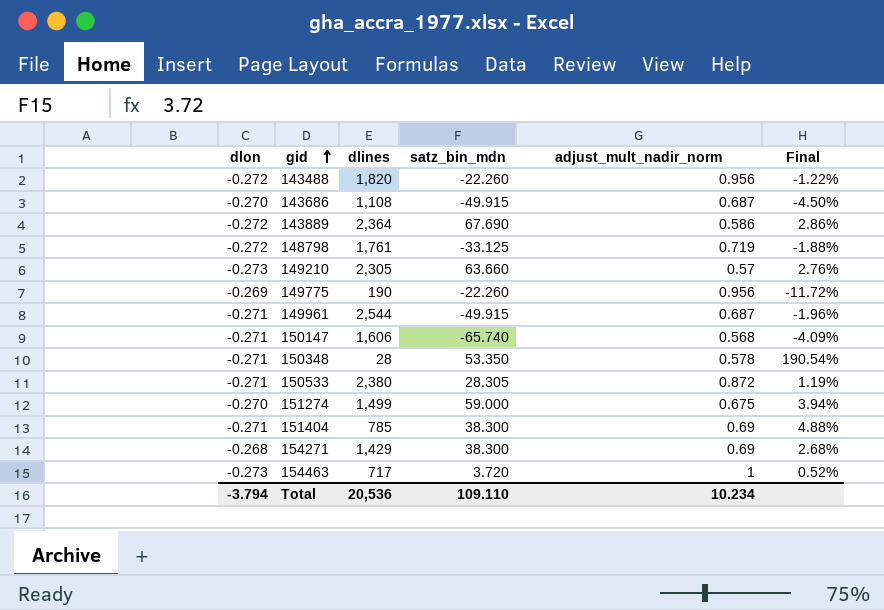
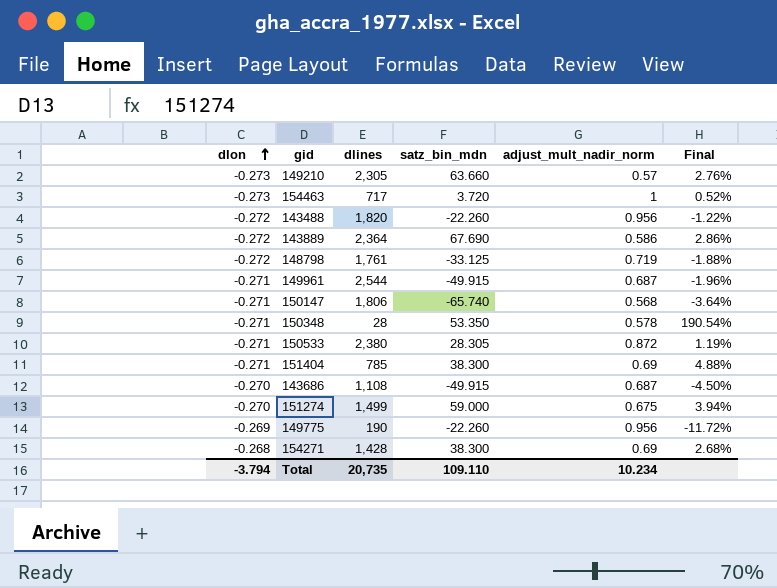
row order: gid ascending -> dlon ascending
150147 | dlines: 1,606 -> 1,806
150147 | Final: -4.09% -> -3.64%
154271 | dlines: 1,429 -> 1,428
Total | dlines: 20,536 -> 20,735

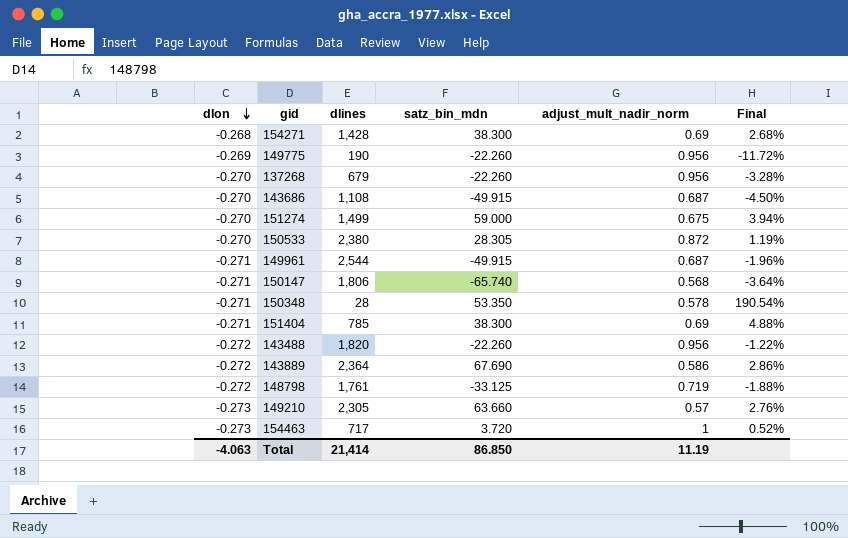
row order: dlon ascending -> dlon descending
row 137268: none -> -0.270 | 679 | -22.260 | 0.956 | -3.28%
150533 | dlon: -0.271 -> -0.270
Total | dlon: -3.794 -> -4.063
Total | dlines: 20,735 -> 21,414
Total | satz_bin_mdn: 109.110 -> 86.850
Total | adjust_mult_nadir_norm: 10.234 -> 11.19

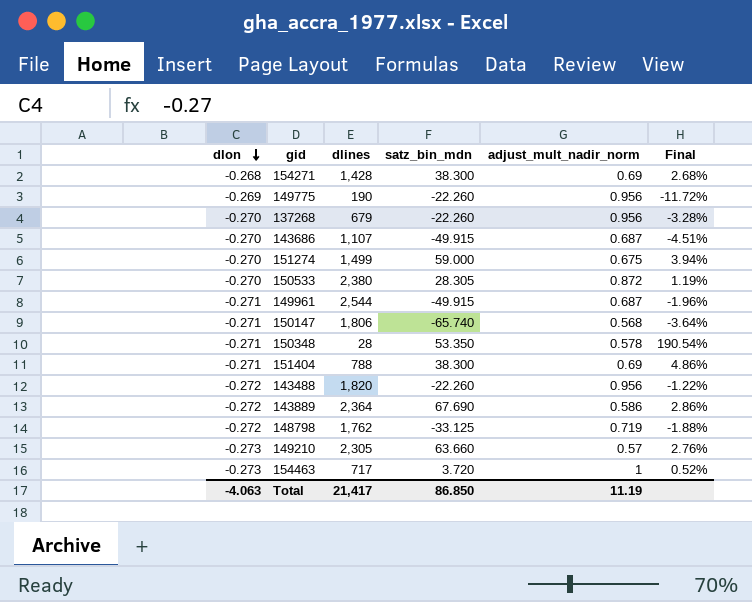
143686 | dlines: 1,108 -> 1,107
143686 | Final: -4.50% -> -4.51%
151404 | dlines: 785 -> 788
151404 | Final: 4.88% -> 4.86%
148798 | dlines: 1,761 -> 1,762
Total | dlines: 21,414 -> 21,417

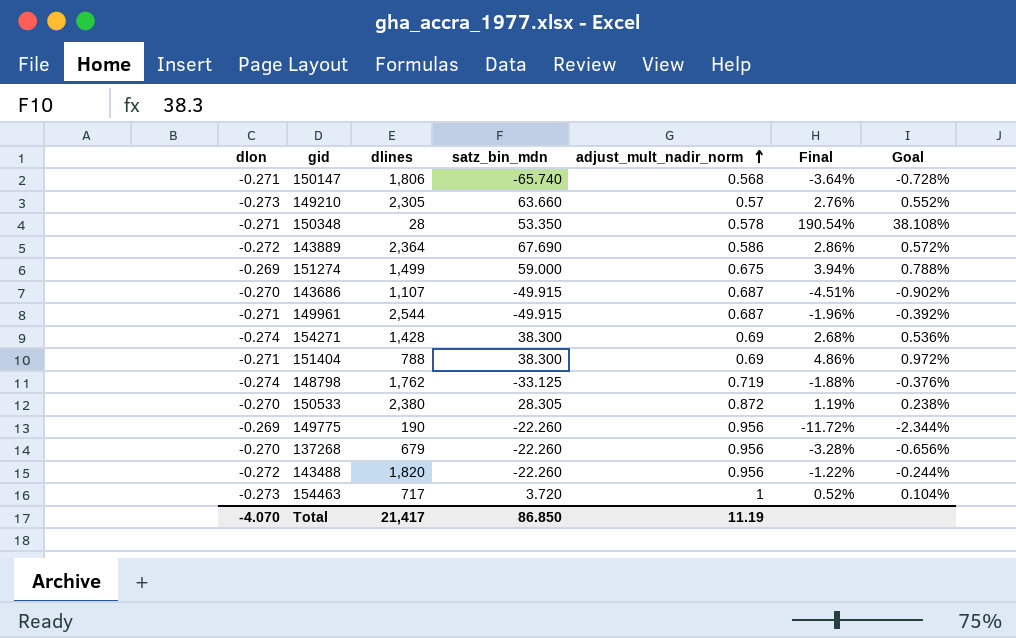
row order: dlon descending -> adjust_mult_nadir_norm ascending
column Goal | formula: none -> [Final] * 0.2
151274 | dlon: -0.270 -> -0.269
154271 | dlon: -0.268 -> -0.274
148798 | dlon: -0.272 -> -0.274
Total | dlon: -4.063 -> -4.070

